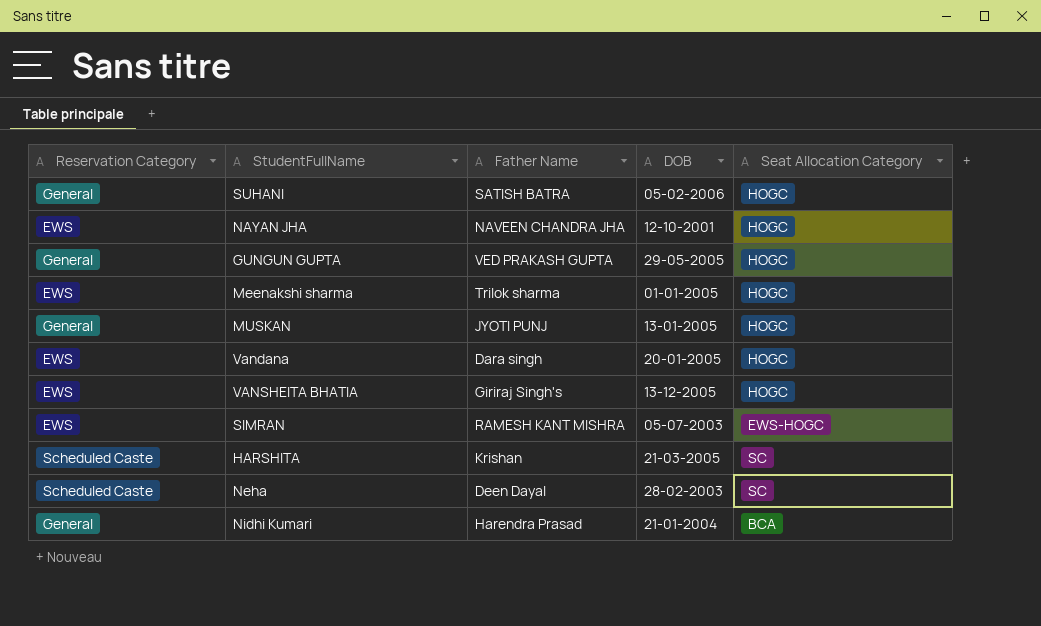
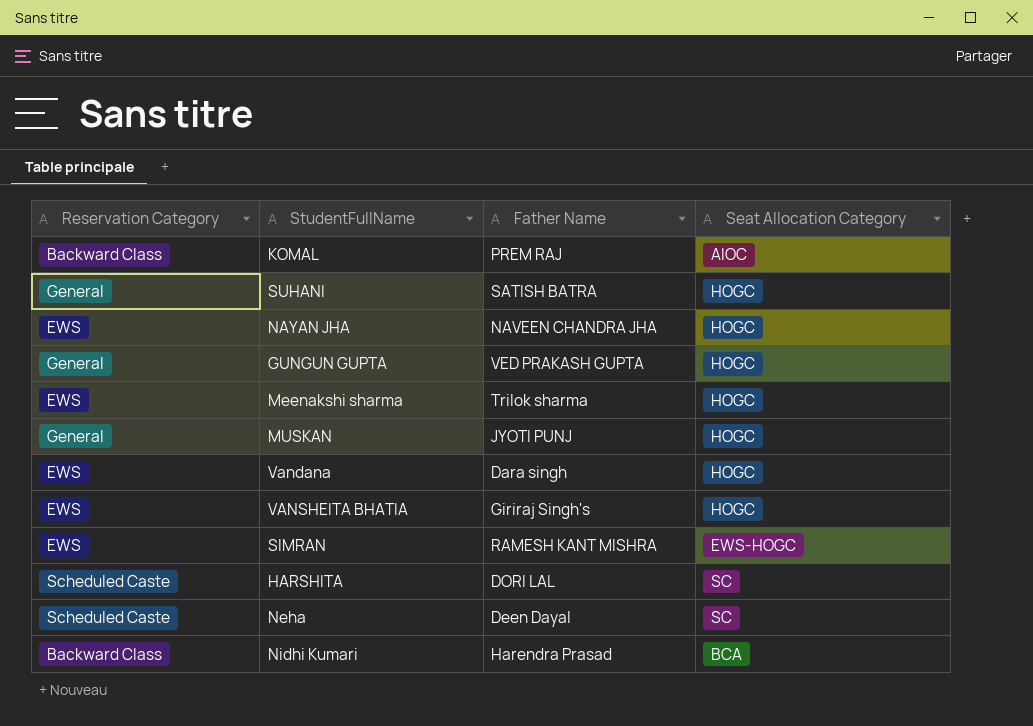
column DOB | position: 4 -> none
row KOMAL: none -> Backward Class | PREM RAJ | AIOC
HARSHITA | Father Name: Krishan -> DORI LAL
Nidhi Kumari | Reservation Category: General -> Backward Class

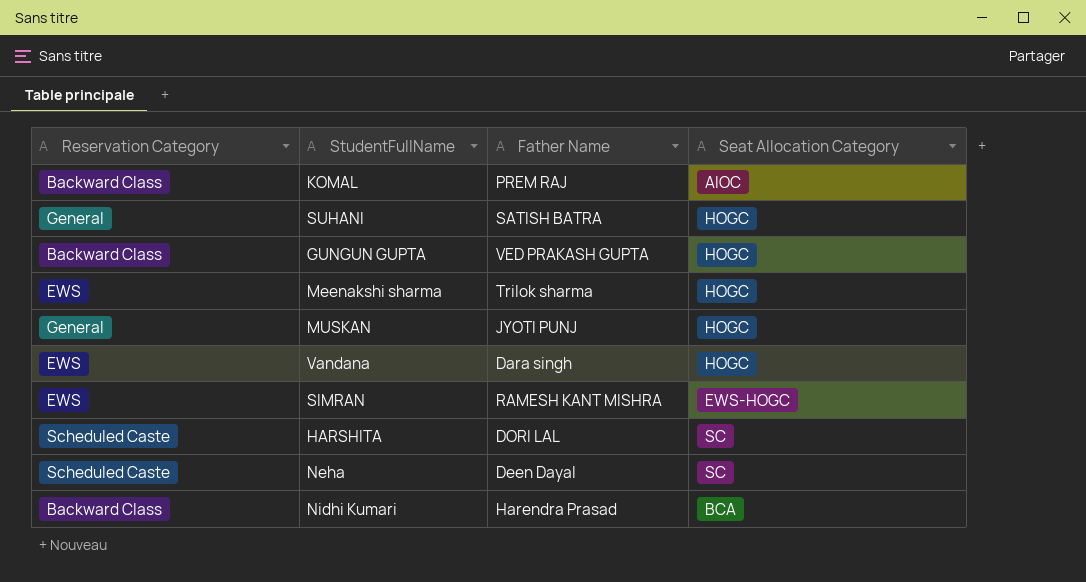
row NAYAN JHA: EWS | NAVEEN CHANDRA JHA | HOGC -> none
row VANSHEITA BHATIA: EWS | Giriraj Singh's | HOGC -> none
GUNGUN GUPTA | Reservation Category: General -> Backward Class

